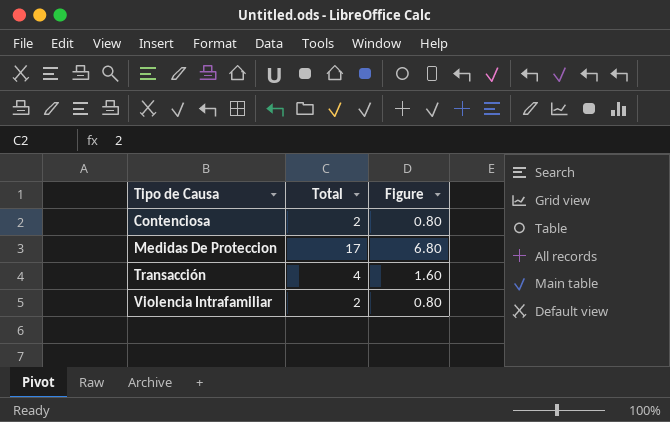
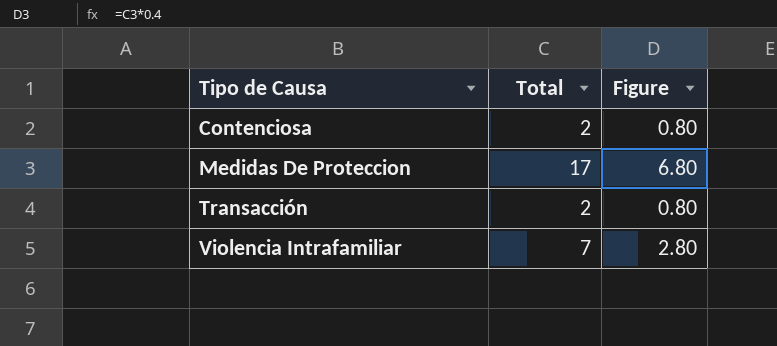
Transacción | Total: 4 -> 2
Transacción | Figure: 1.60 -> 0.80
Violencia Intrafamiliar | Total: 2 -> 7
Violencia Intrafamiliar | Figure: 0.80 -> 2.80

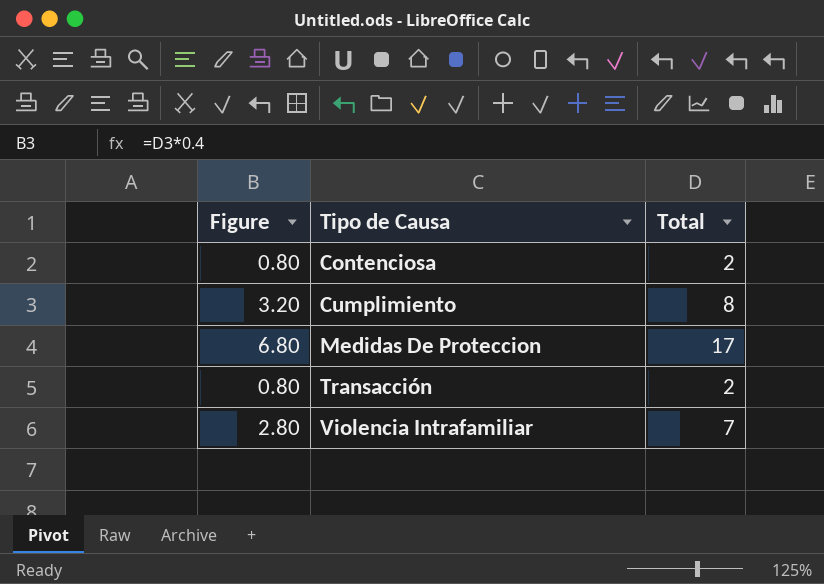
column Figure | position: 3 -> 1
row Cumplimiento: none -> 3.20 | 8

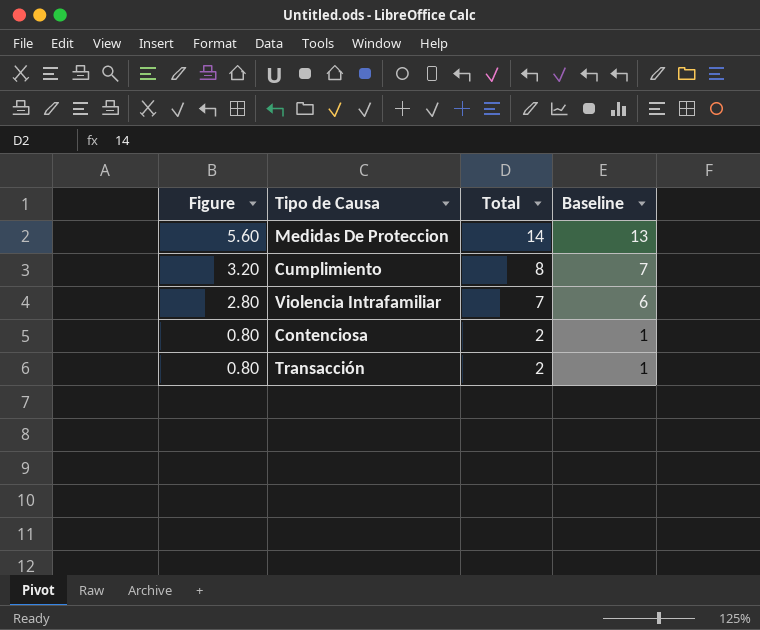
row order: Tipo de Causa ascending -> Figure descending
column Baseline | formula: none -> [Total] - 1
Medidas De Proteccion | Figure: 6.80 -> 5.60
Medidas De Proteccion | Total: 17 -> 14

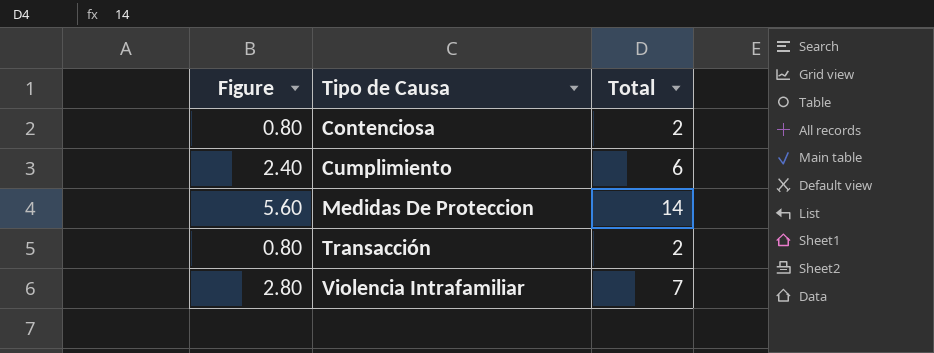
row order: Figure descending -> Tipo de Causa ascending
column Baseline | formula: [Total] - 1 -> none
Cumplimiento | Figure: 3.20 -> 2.40
Cumplimiento | Total: 8 -> 6

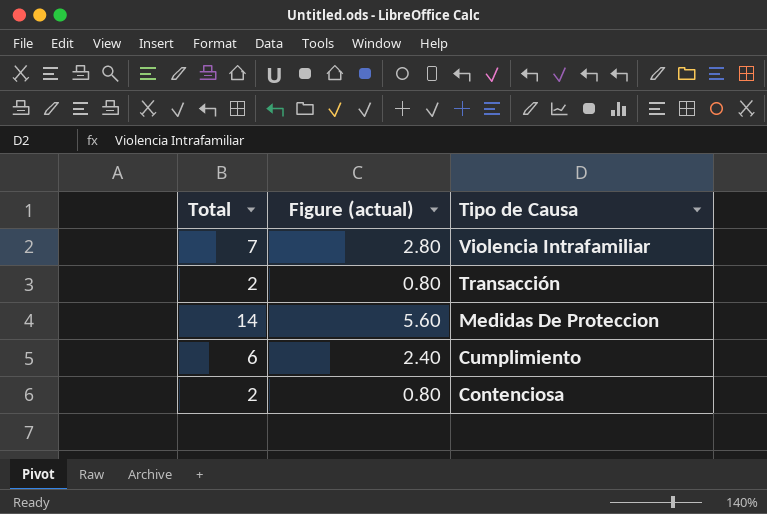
row order: Tipo de Causa ascending -> Tipo de Causa descending
column Total | position: 3 -> 1
column name: Figure -> Figure (actual)

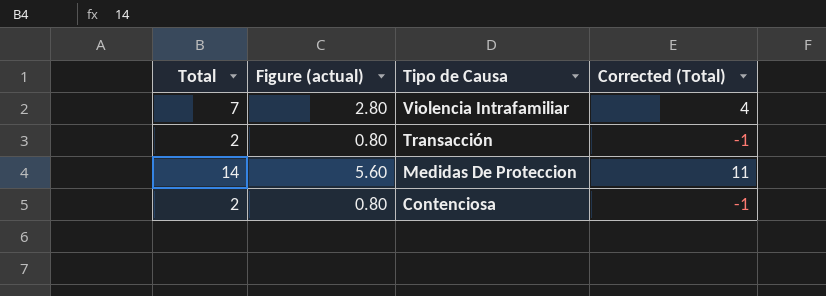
column Corrected (Total) | formula: none -> [Total] - 3
row Cumplimiento: 6 | 2.40 -> none

